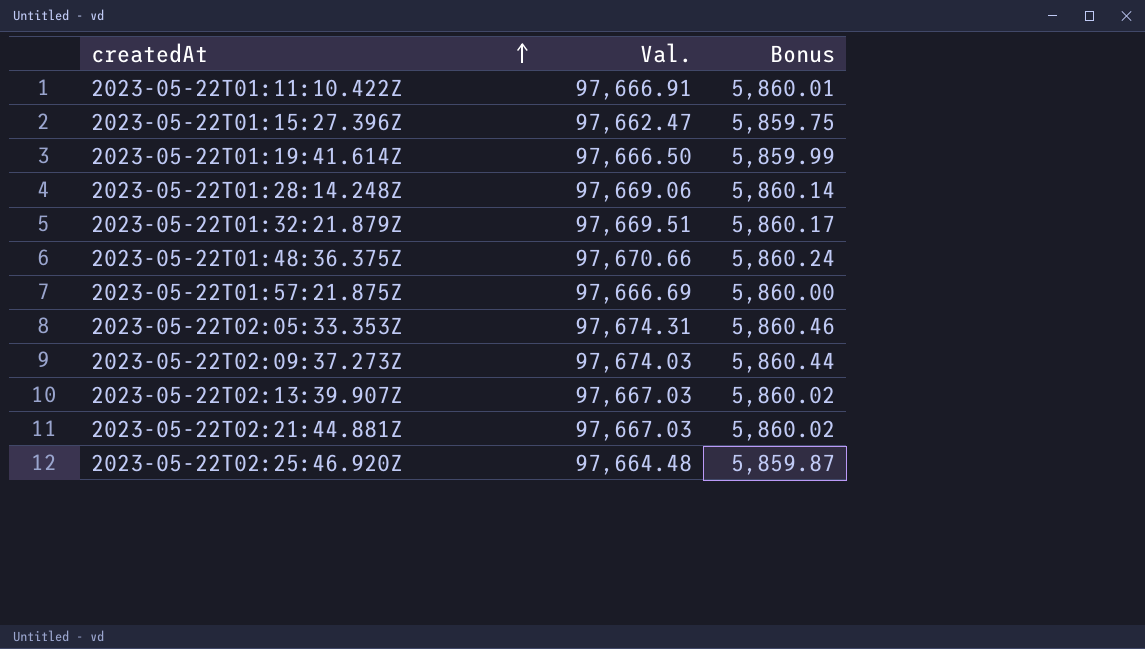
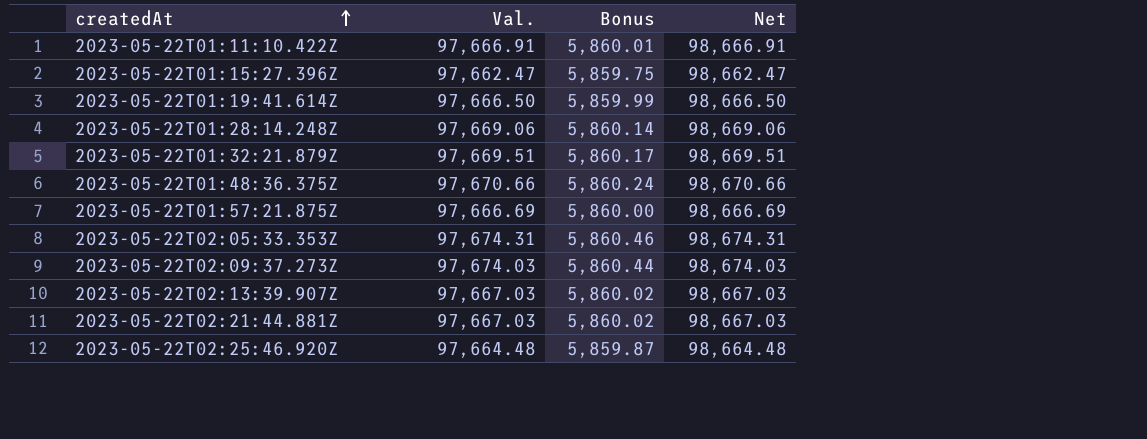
column Net | formula: none -> [Val.] + 1000

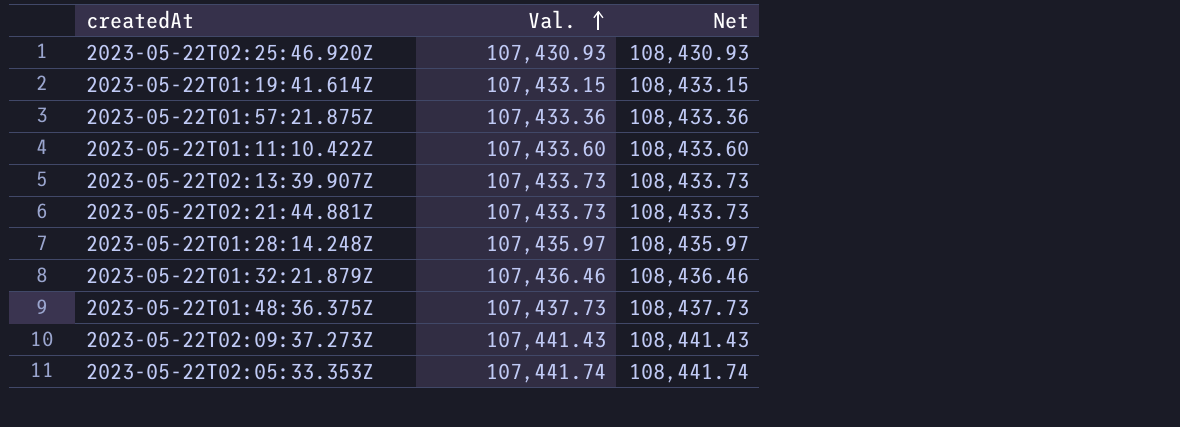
row order: createdAt ascending -> Val. ascending
column Bonus | formula: [Val.] * 0.06 -> none
row 2023-05-22T01:15:27.396Z: 97,662.47 | 5,859.75 | 98,662.47 -> none
2023-05-22T02:25:46.920Z | Val.: 97,664.48 -> 107,430.93
2023-05-22T02:25:46.920Z | Net: 98,664.48 -> 108,430.93
2023-05-22T01:19:41.614Z | Val.: 97,666.50 -> 107,433.15
2023-05-22T01:19:41.614Z | Net: 98,666.50 -> 108,433.15
2023-05-22T01:57:21.875Z | Val.: 97,666.69 -> 107,433.36
2023-05-22T01:57:21.875Z | Net: 98,666.69 -> 108,433.36
2023-05-22T01:11:10.422Z | Val.: 97,666.91 -> 107,433.60
2023-05-22T01:11:10.422Z | Net: 98,666.91 -> 108,433.60
2023-05-22T02:13:39.907Z | Val.: 97,667.03 -> 107,433.73
2023-05-22T02:13:39.907Z | Net: 98,667.03 -> 108,433.73
2023-05-22T02:21:44.881Z | Val.: 97,667.03 -> 107,433.73
2023-05-22T02:21:44.881Z | Net: 98,667.03 -> 108,433.73
2023-05-22T01:28:14.248Z | Val.: 97,669.06 -> 107,435.97
2023-05-22T01:28:14.248Z | Net: 98,669.06 -> 108,435.97
2023-05-22T01:32:21.879Z | Val.: 97,669.51 -> 107,436.46
2023-05-22T01:32:21.879Z | Net: 98,669.51 -> 108,436.46
2023-05-22T01:48:36.375Z | Val.: 97,670.66 -> 107,437.73
2023-05-22T01:48:36.375Z | Net: 98,670.66 -> 108,437.73
2023-05-22T02:09:37.273Z | Val.: 97,674.03 -> 107,441.43
2023-05-22T02:09:37.273Z | Net: 98,674.03 -> 108,441.43
2023-05-22T02:05:33.353Z | Val.: 97,674.31 -> 107,441.74
2023-05-22T02:05:33.353Z | Net: 98,674.31 -> 108,441.74

